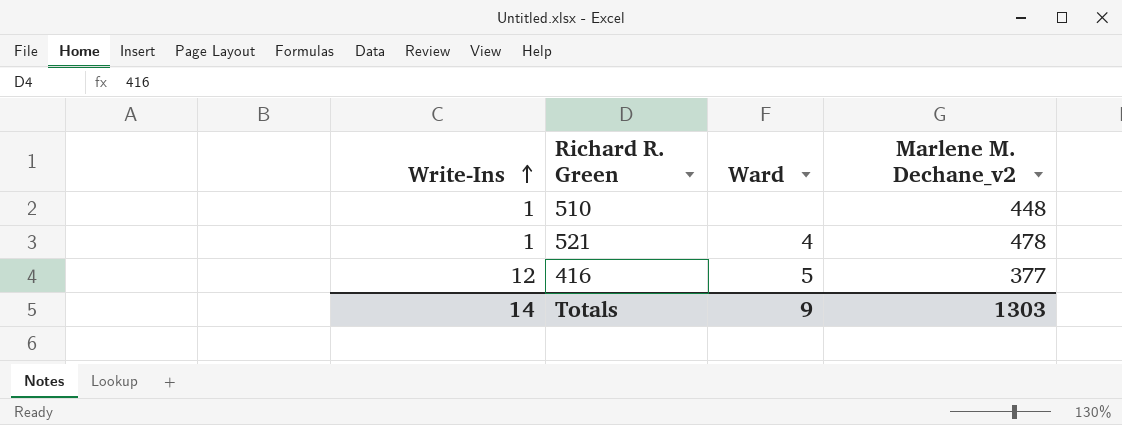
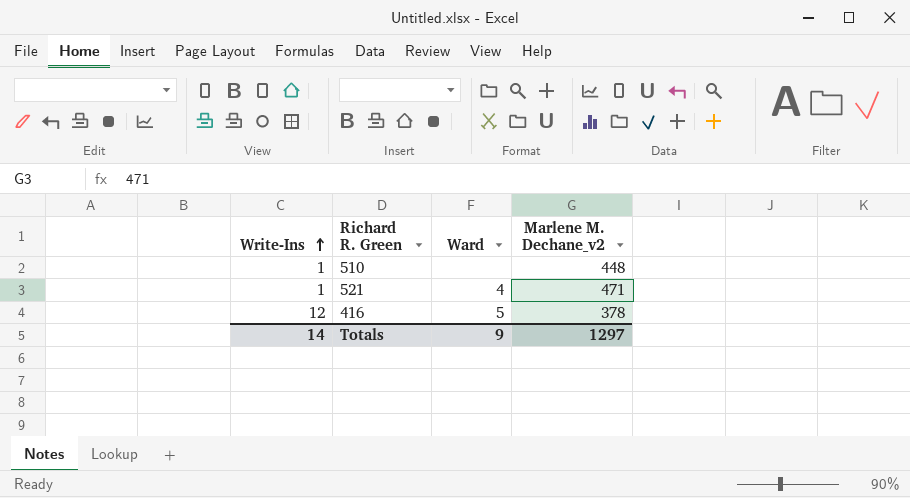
521 | Marlene M. Dechane_v2: 478 -> 471
416 | Marlene M. Dechane_v2: 377 -> 378
Totals | Marlene M. Dechane_v2: 1303 -> 1297

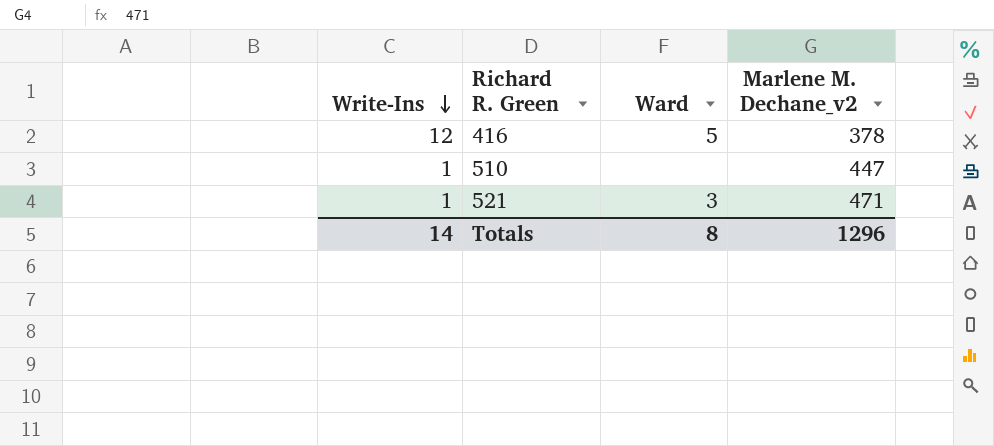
row order: Write-Ins ascending -> Write-Ins descending
510 | Marlene M. Dechane_v2: 448 -> 447
521 | Ward: 4 -> 3
Totals | Ward: 9 -> 8
Totals | Marlene M. Dechane_v2: 1297 -> 1296

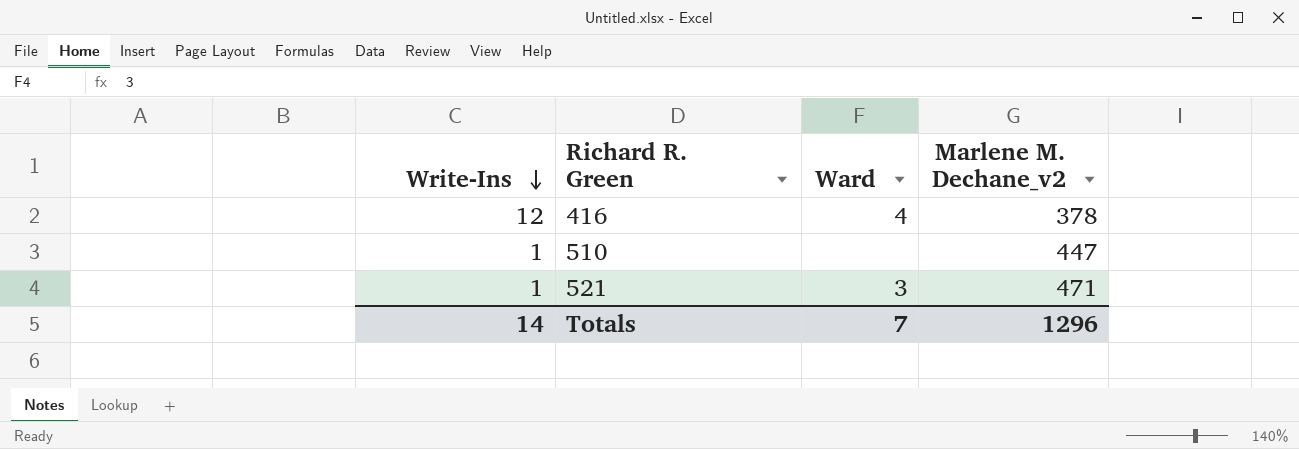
416 | Ward: 5 -> 4
Totals | Ward: 8 -> 7

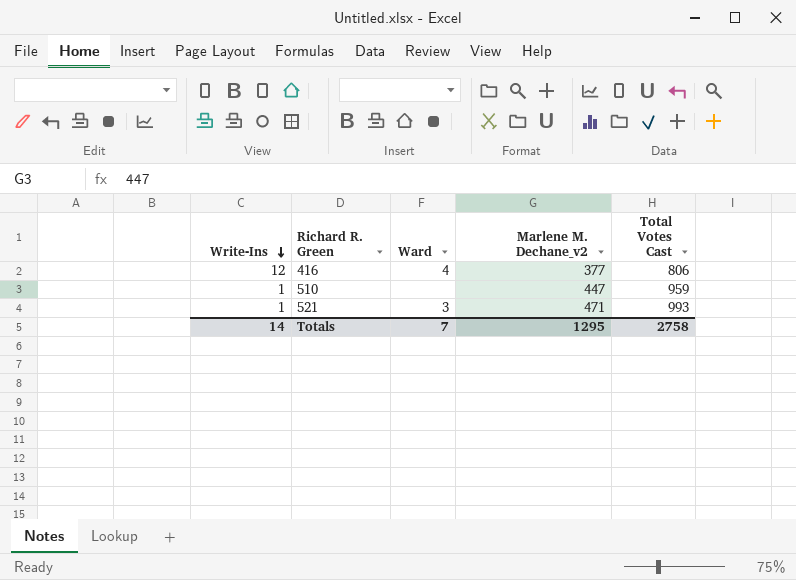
column Total Votes Cast | position: none -> 5
416 | Marlene M. Dechane_v2: 378 -> 377
Totals | Marlene M. Dechane_v2: 1296 -> 1295

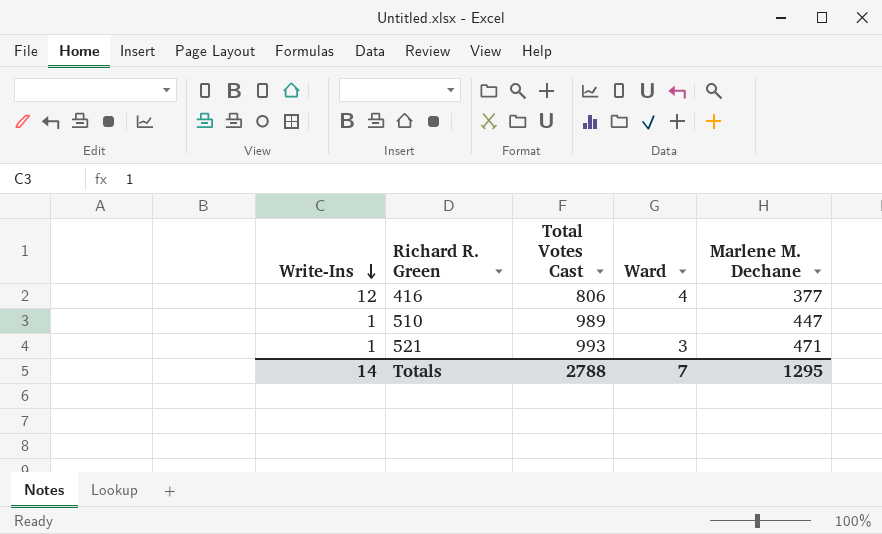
column Total Votes Cast | position: 5 -> 3
column name: Marlene M. Dechane_v2 -> Marlene M. Dechane
510 | Total Votes Cast: 959 -> 989
Totals | Total Votes Cast: 2758 -> 2788

